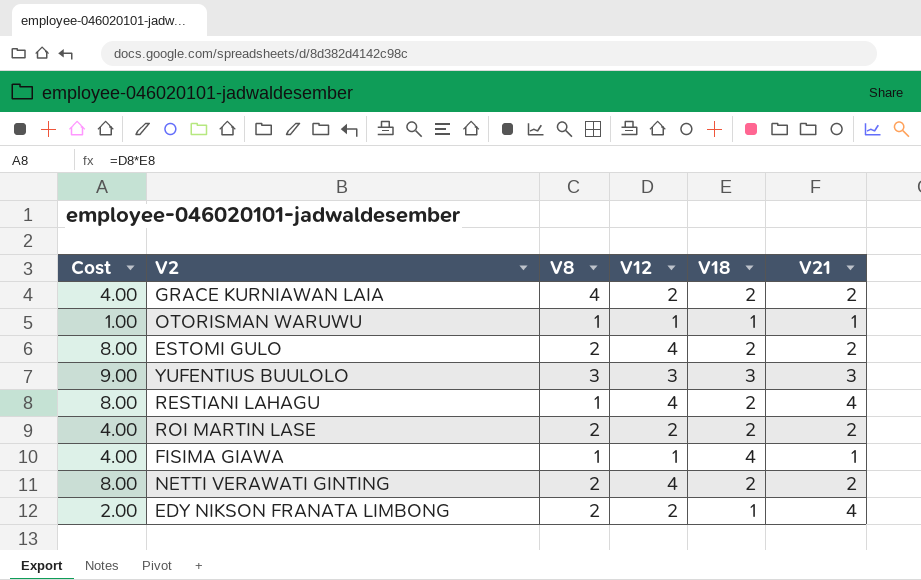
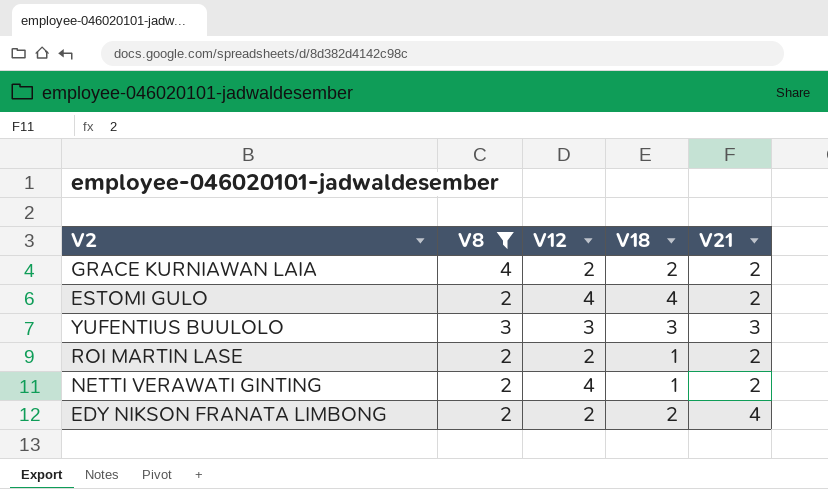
filter: none -> V8 != 1
column Cost | formula: [V12] * [V18] -> none
ESTOMI GULO | V18: 2 -> 4
ROI MARTIN LASE | V18: 2 -> 1
NETTI VERAWATI GINTING | V18: 2 -> 1
EDY NIKSON FRANATA LIMBONG | V18: 1 -> 2

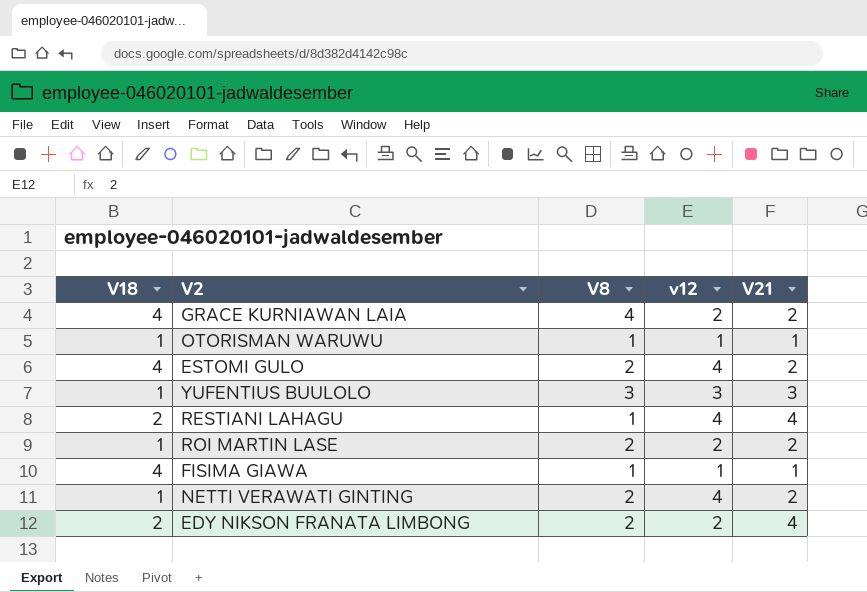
filter: V8 != 1 -> none
column V18 | position: 4 -> 1
column name: V12 -> v12
GRACE KURNIAWAN LAIA | V18: 2 -> 4
YUFENTIUS BUULOLO | V18: 3 -> 1

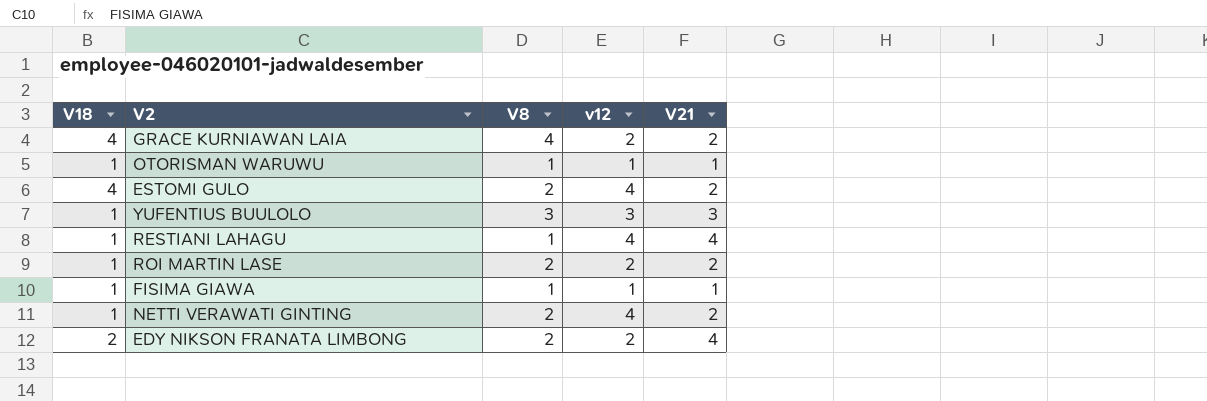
RESTIANI LAHAGU | V18: 2 -> 1
FISIMA GIAWA | V18: 4 -> 1

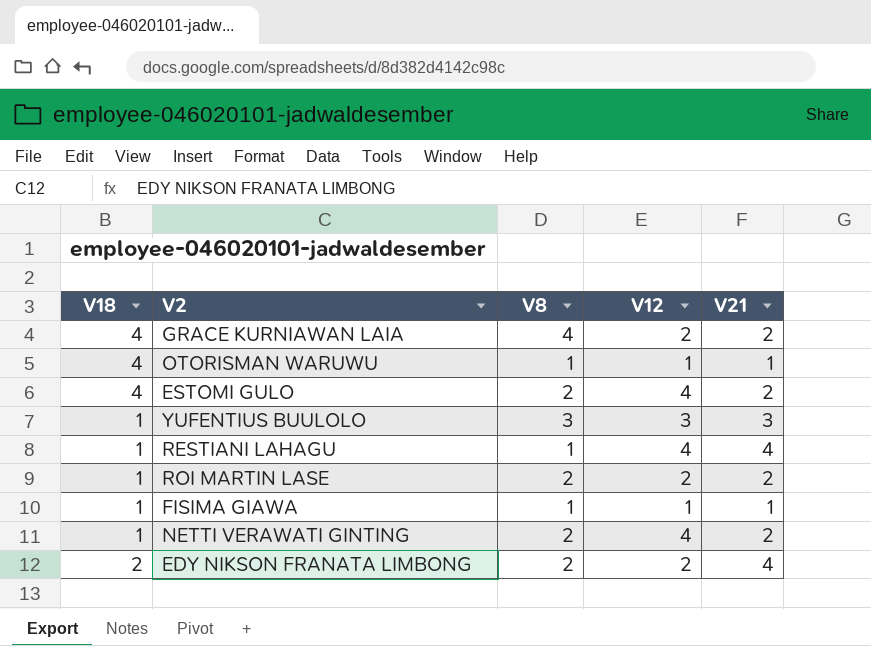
column name: v12 -> V12
OTORISMAN WARUWU | V18: 1 -> 4

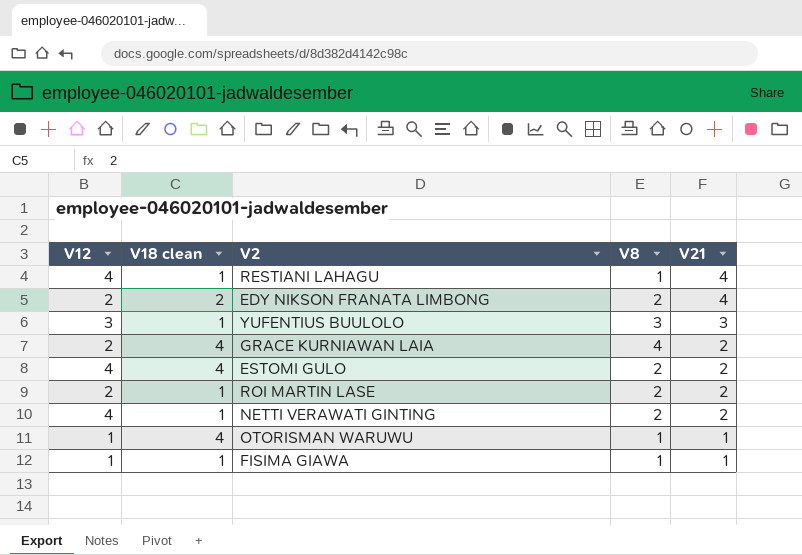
row order: none -> V21 descending
column V12 | position: 4 -> 1
column name: V18 -> V18 clean

